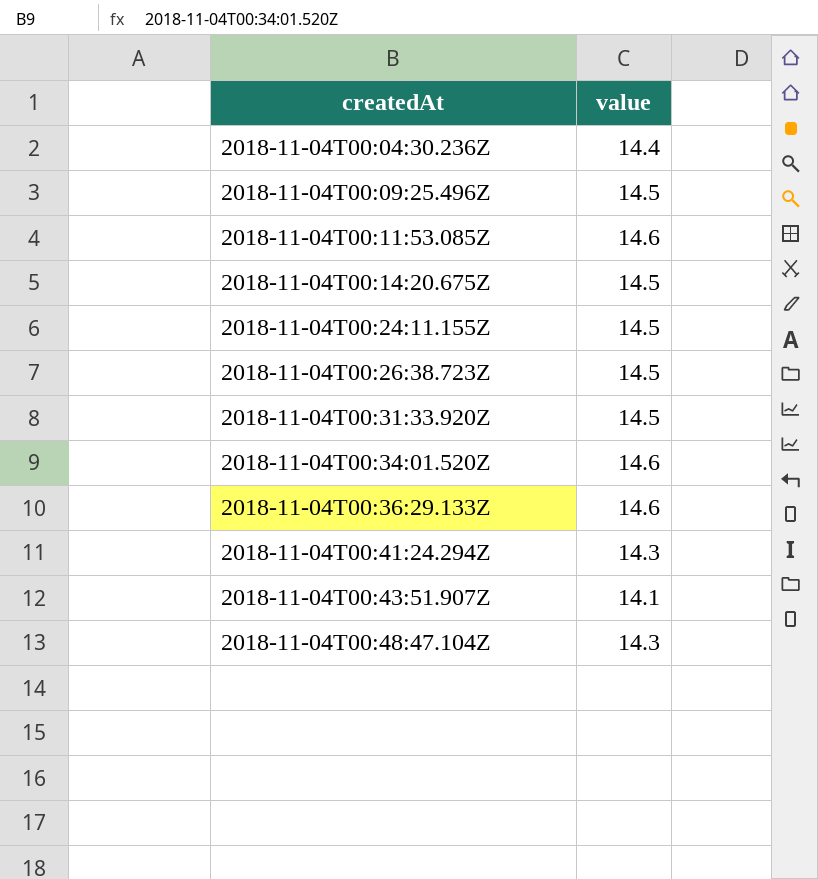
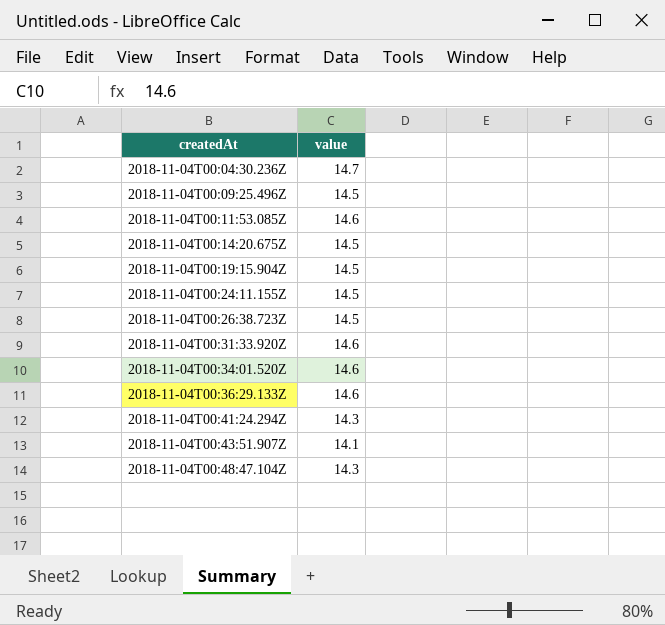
2018-11-04T00:04:30.236Z | value: 14.4 -> 14.7
row 2018-11-04T00:19:15.904Z: none -> 14.5
2018-11-04T00:31:33.920Z | value: 14.5 -> 14.6

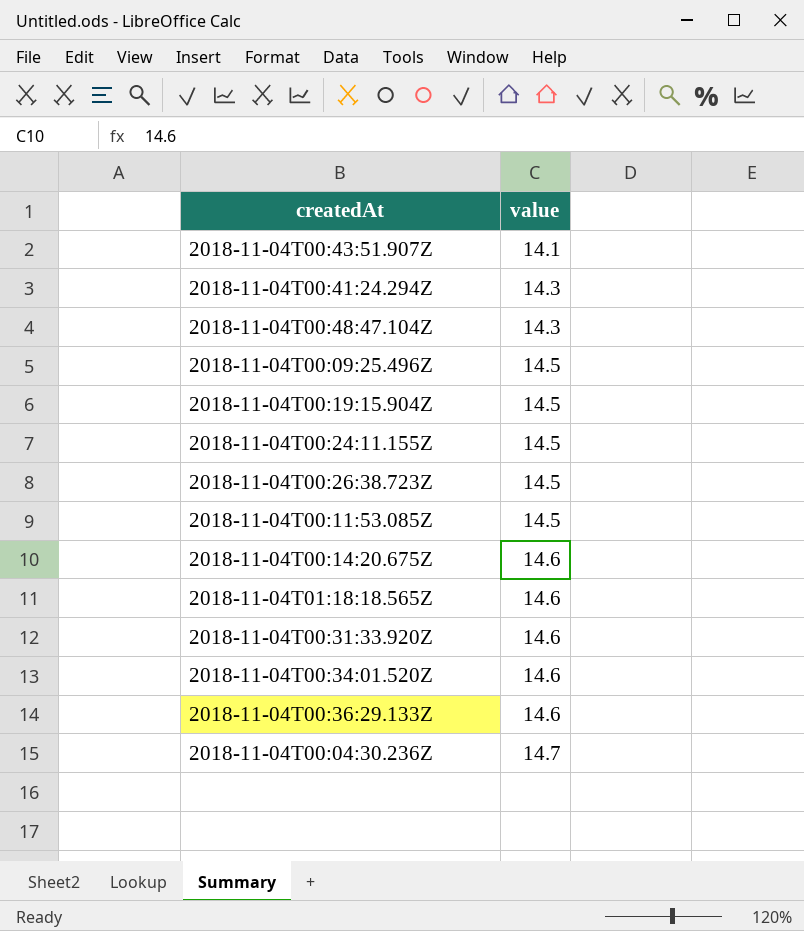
row order: createdAt ascending -> value ascending
2018-11-04T00:11:53.085Z | value: 14.6 -> 14.5
2018-11-04T00:14:20.675Z | value: 14.5 -> 14.6
row 2018-11-04T01:18:18.565Z: none -> 14.6

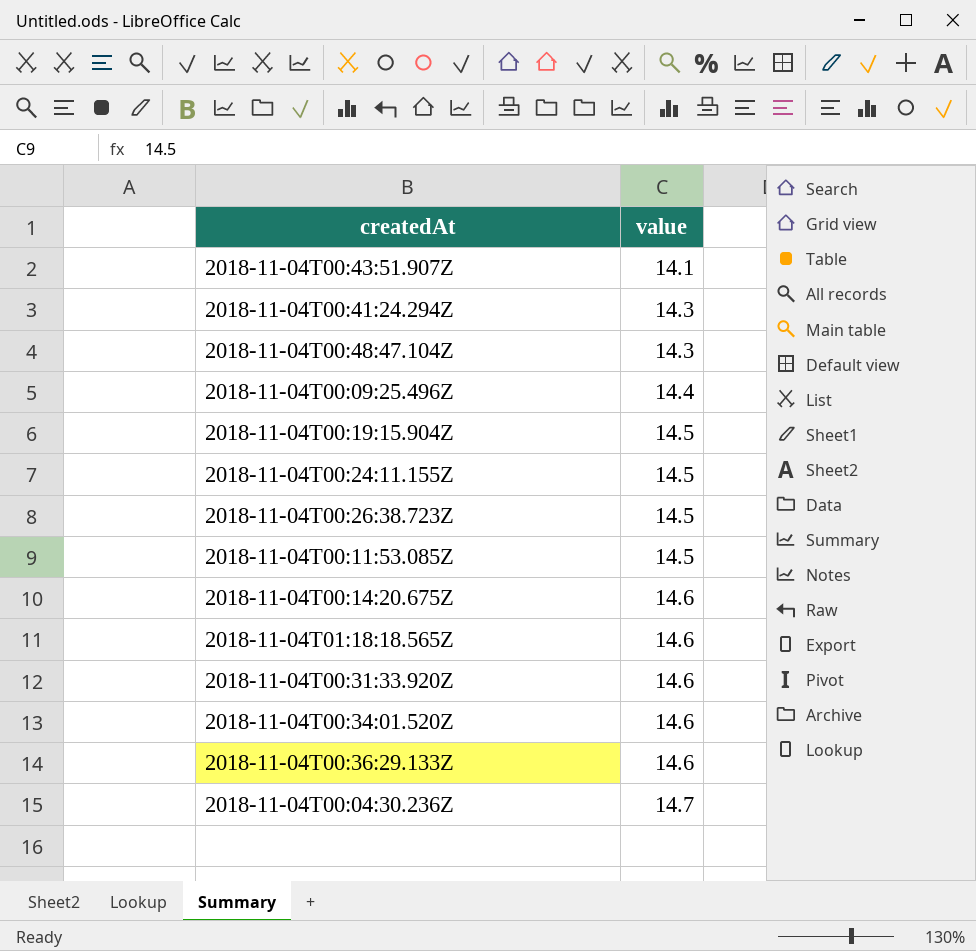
2018-11-04T00:09:25.496Z | value: 14.5 -> 14.4

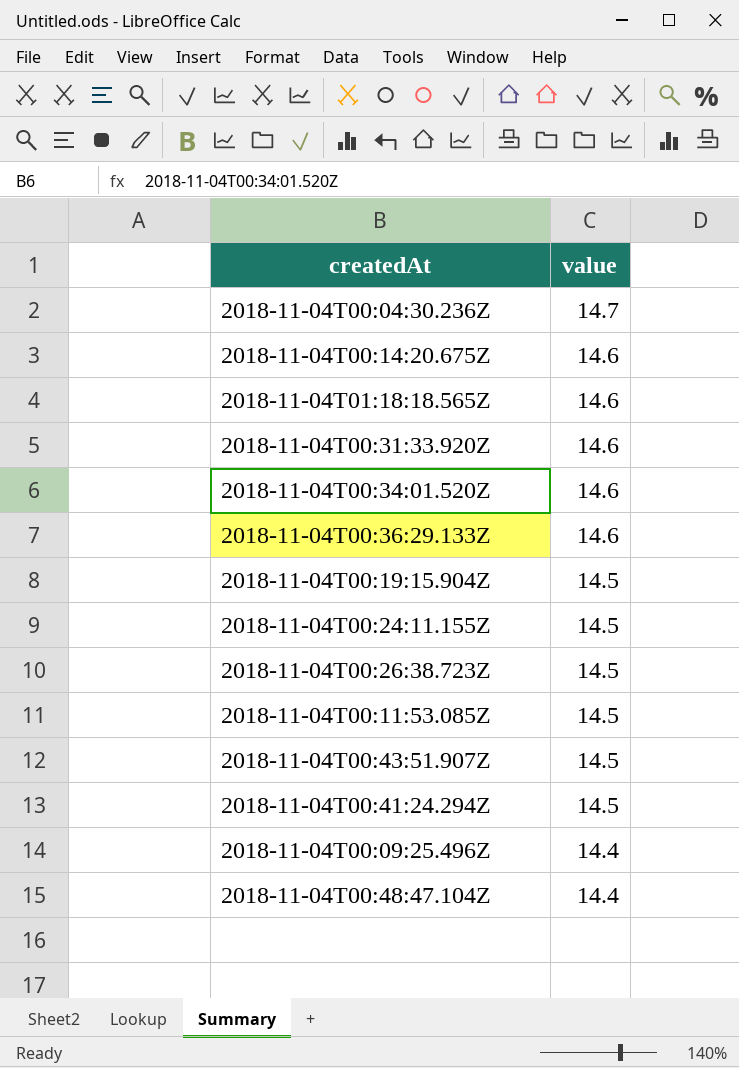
row order: value ascending -> value descending
2018-11-04T00:43:51.907Z | value: 14.1 -> 14.5
2018-11-04T00:41:24.294Z | value: 14.3 -> 14.5
2018-11-04T00:48:47.104Z | value: 14.3 -> 14.4

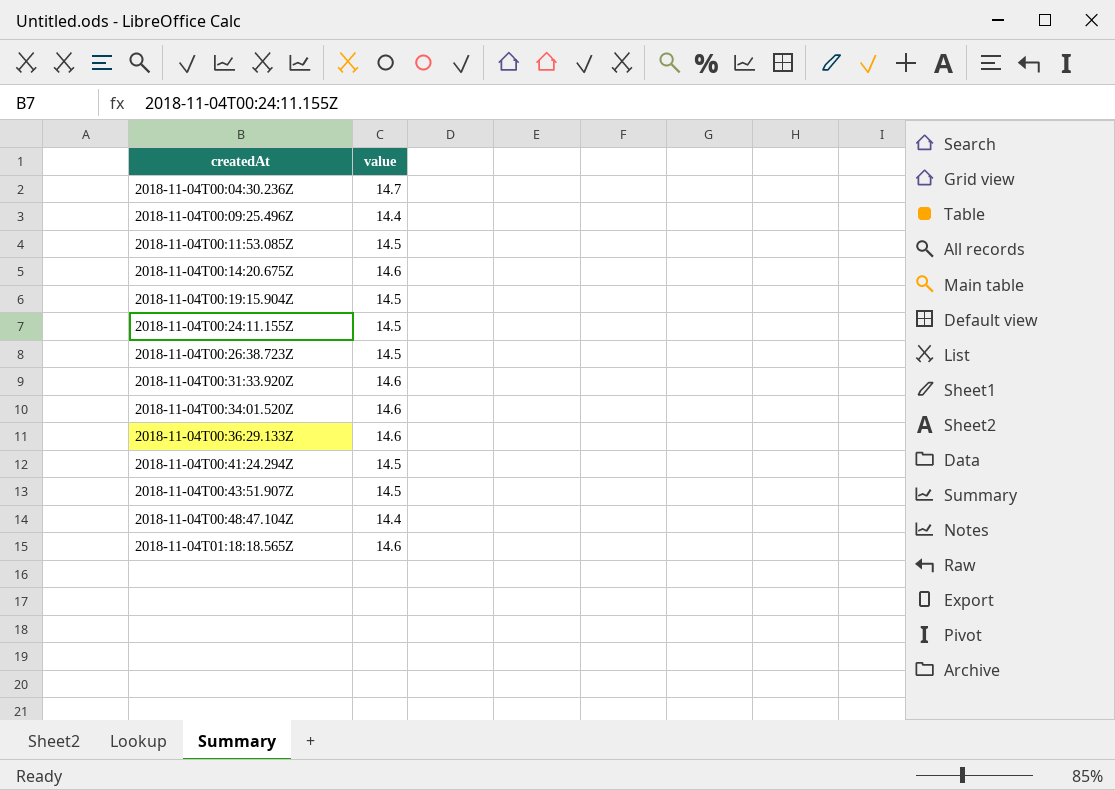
row order: value descending -> createdAt ascending

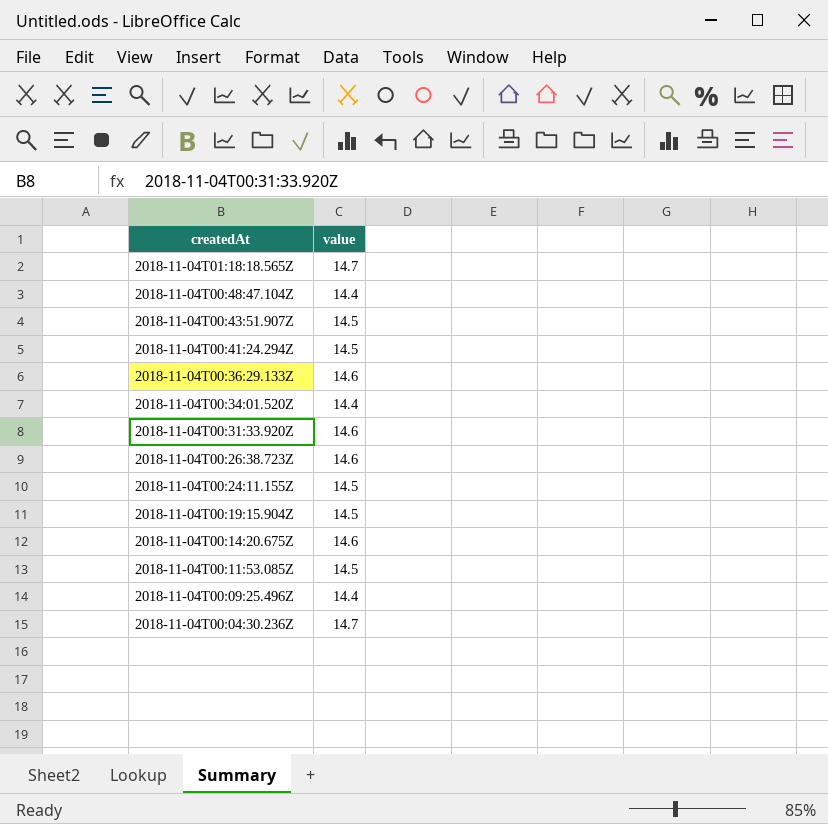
row order: createdAt ascending -> createdAt descending
2018-11-04T01:18:18.565Z | value: 14.6 -> 14.7
2018-11-04T00:34:01.520Z | value: 14.6 -> 14.4
2018-11-04T00:26:38.723Z | value: 14.5 -> 14.6

